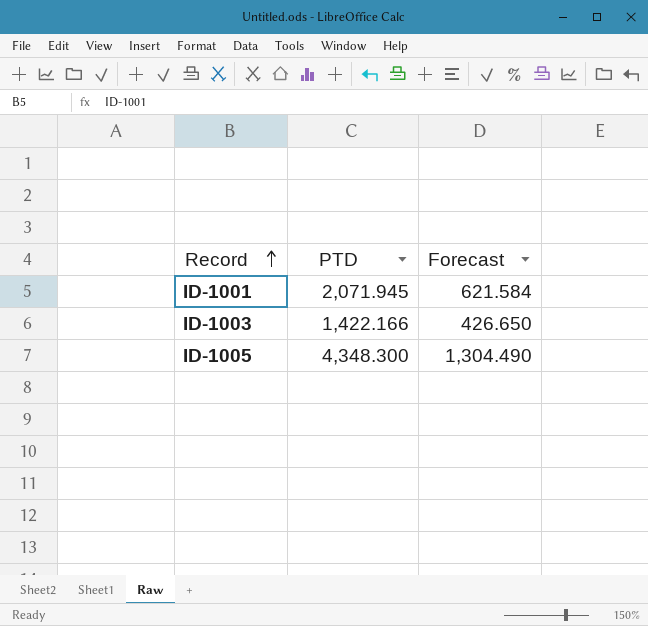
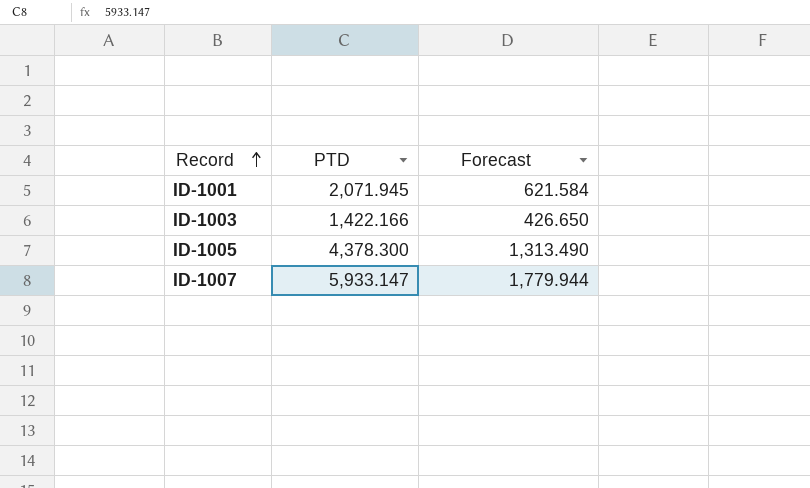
ID-1005 | PTD: 4,348.300 -> 4,378.300
ID-1005 | Forecast: 1,304.490 -> 1,313.490
row ID-1007: none -> 5,933.147 | 1,779.944

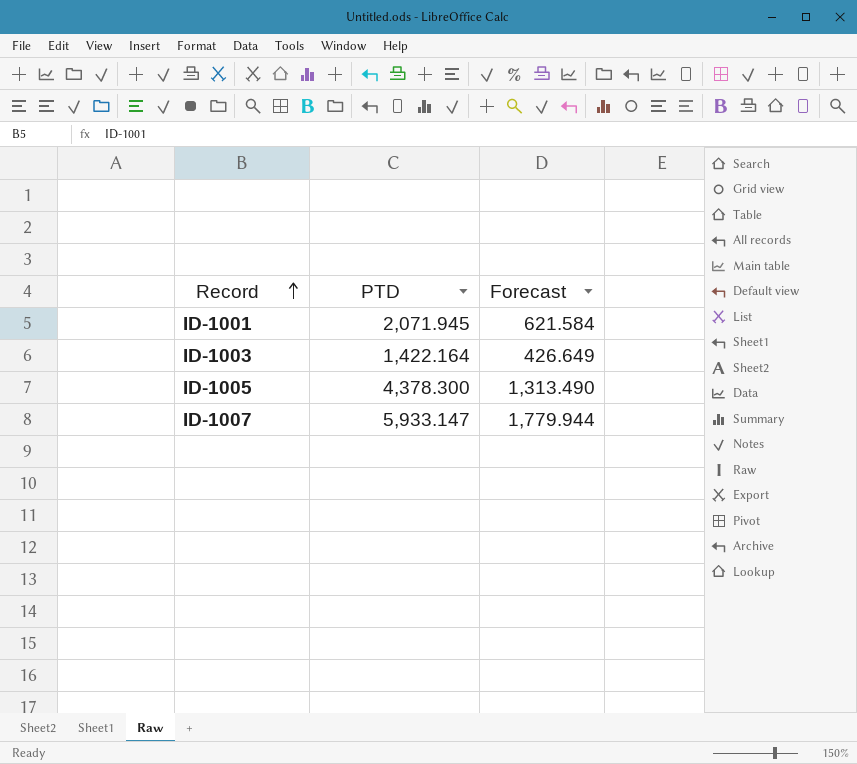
ID-1003 | PTD: 1,422.166 -> 1,422.164
ID-1003 | Forecast: 426.650 -> 426.649

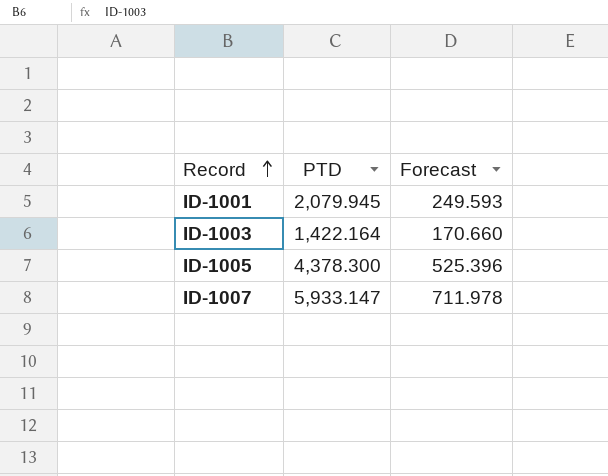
column Forecast | formula: [PTD] * 0.3 -> [PTD] * 0.12
ID-1001 | PTD: 2,071.945 -> 2,079.945

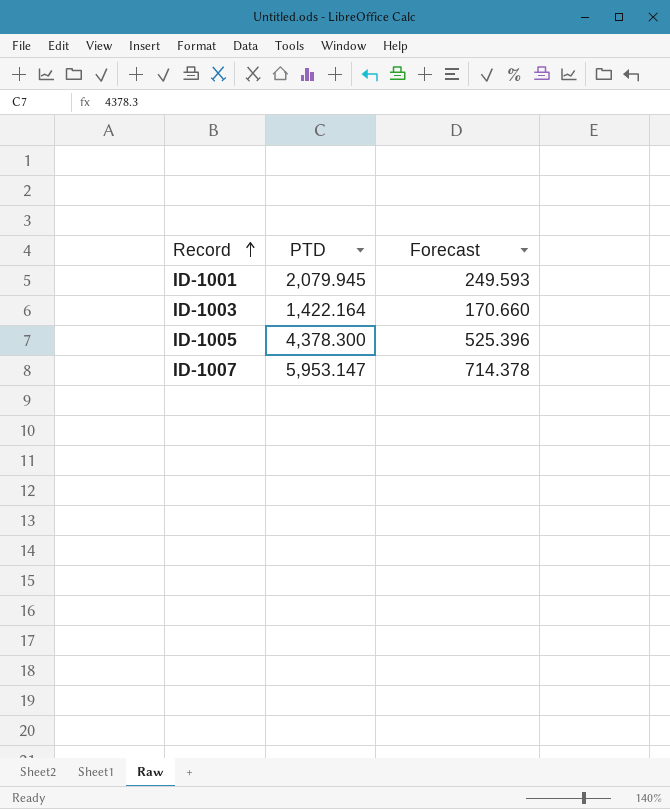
ID-1007 | PTD: 5,933.147 -> 5,953.147
ID-1007 | Forecast: 711.978 -> 714.378

